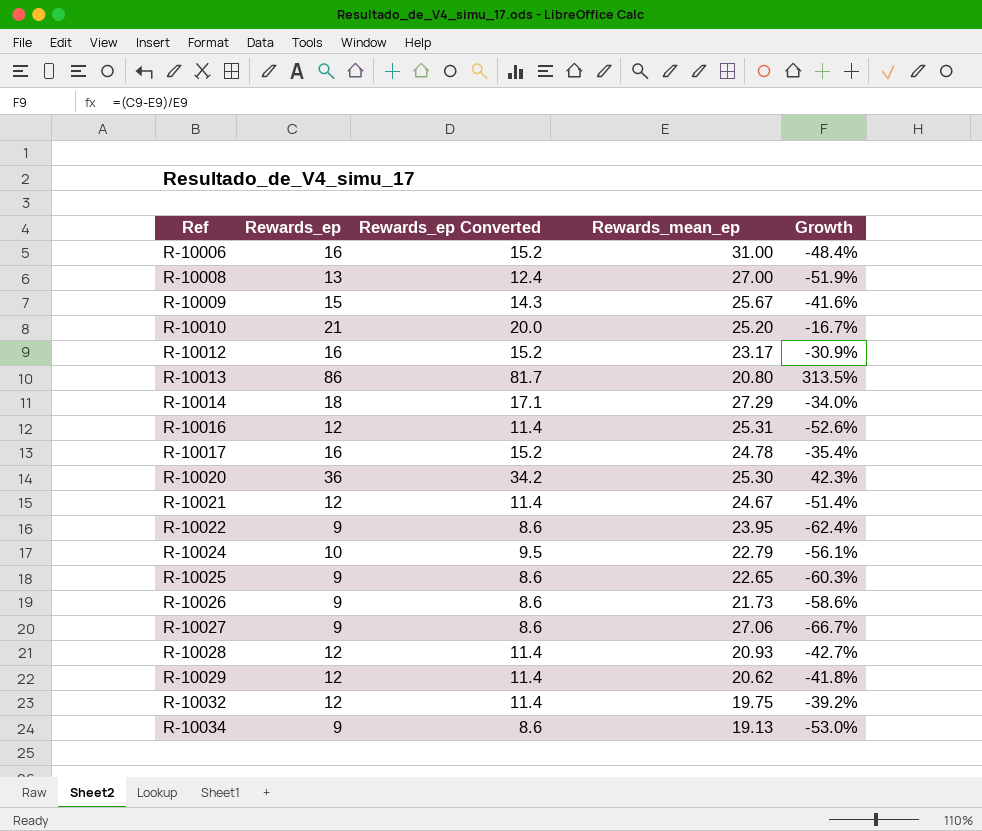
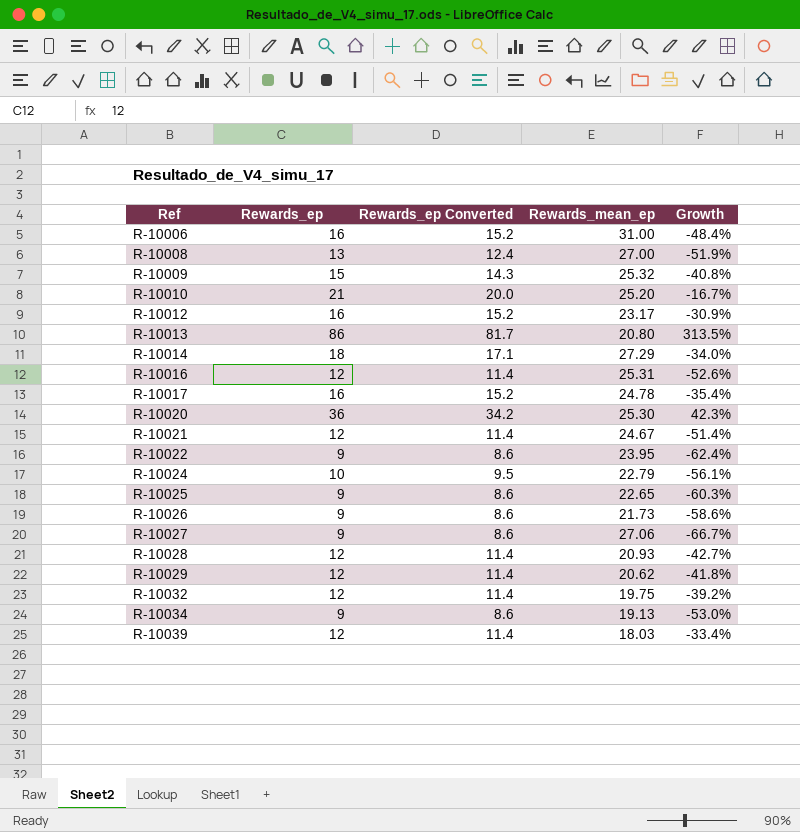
R-10009 | Rewards_mean_ep: 25.67 -> 25.32
R-10009 | Growth: -41.6% -> -40.8%
row R-10039: none -> 12 | 11.4 | 18.03 | -33.4%

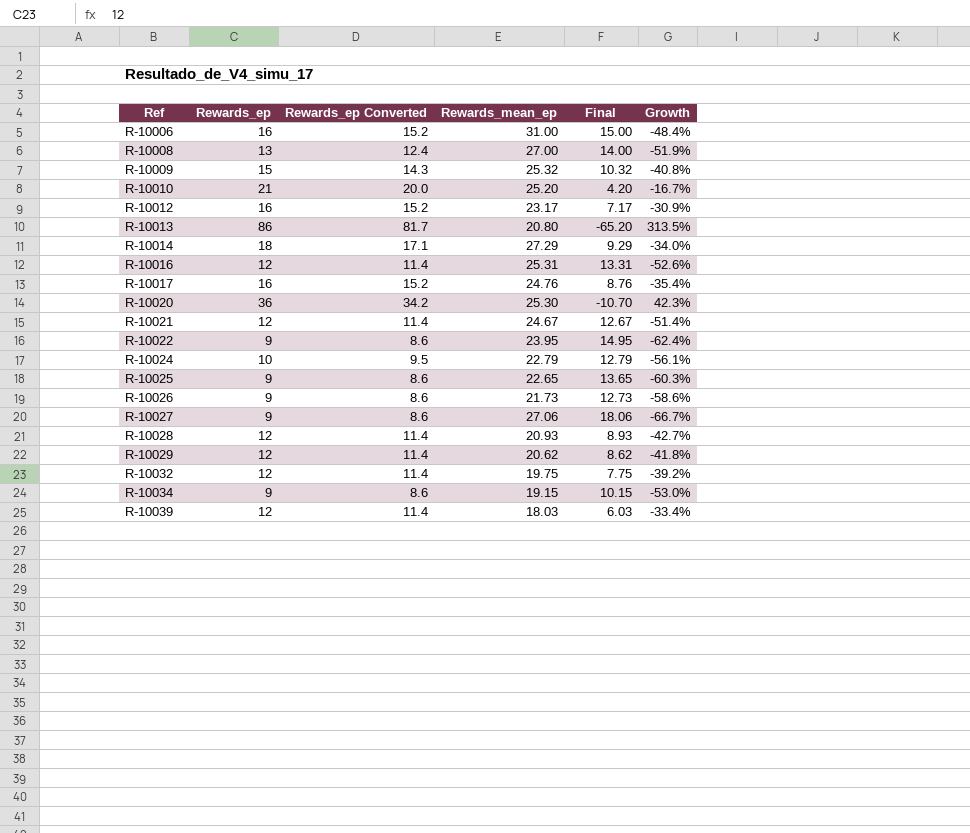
column Final | formula: none -> [Rewards_mean_ep] - [Rewards_ep]
R-10017 | Rewards_mean_ep: 24.78 -> 24.76
R-10034 | Rewards_mean_ep: 19.13 -> 19.15

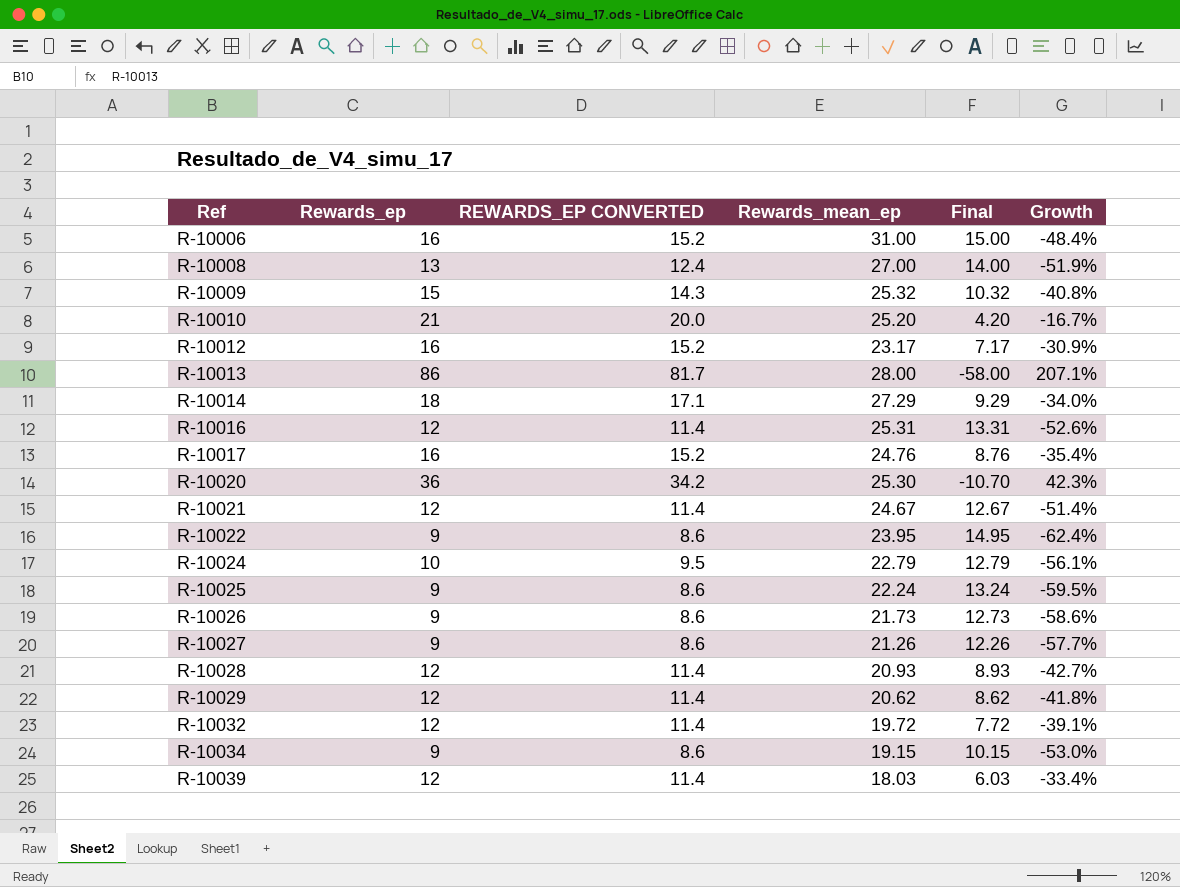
column name: Rewards_ep Converted -> REWARDS_EP CONVERTED
R-10013 | Rewards_mean_ep: 20.80 -> 28.00
R-10013 | Final: -65.20 -> -58.00
R-10013 | Growth: 313.5% -> 207.1%
R-10025 | Rewards_mean_ep: 22.65 -> 22.24
R-10025 | Final: 13.65 -> 13.24
R-10025 | Growth: -60.3% -> -59.5%
R-10027 | Rewards_mean_ep: 27.06 -> 21.26
R-10027 | Final: 18.06 -> 12.26
R-10027 | Growth: -66.7% -> -57.7%
R-10032 | Rewards_mean_ep: 19.75 -> 19.72
R-10032 | Final: 7.75 -> 7.72
R-10032 | Growth: -39.2% -> -39.1%

